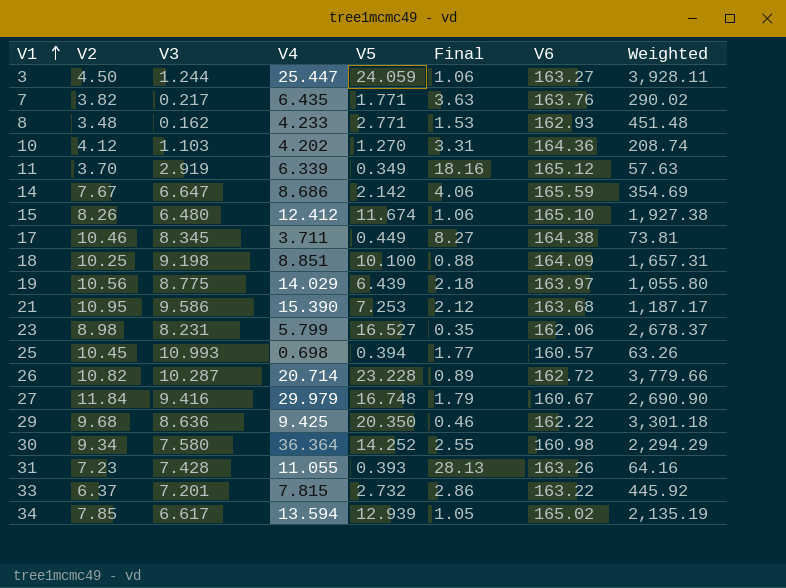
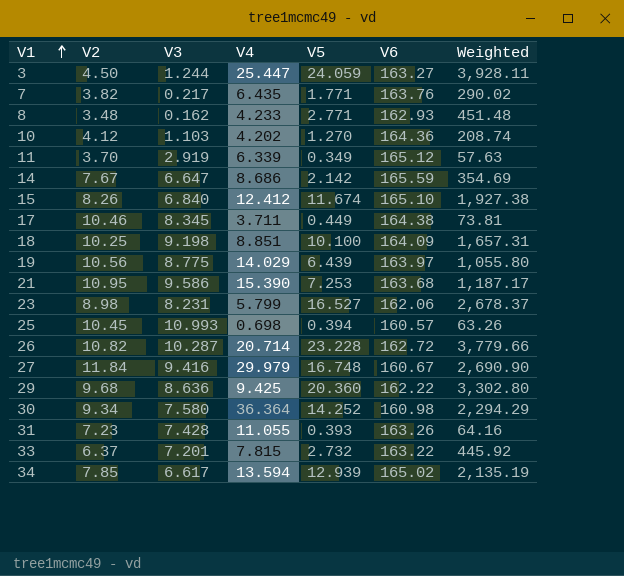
column Final | formula: [V4] / [V5] -> none
15 | V3: 6.480 -> 6.840
29 | V5: 20.350 -> 20.360
29 | Weighted: 3,301.18 -> 3,302.80

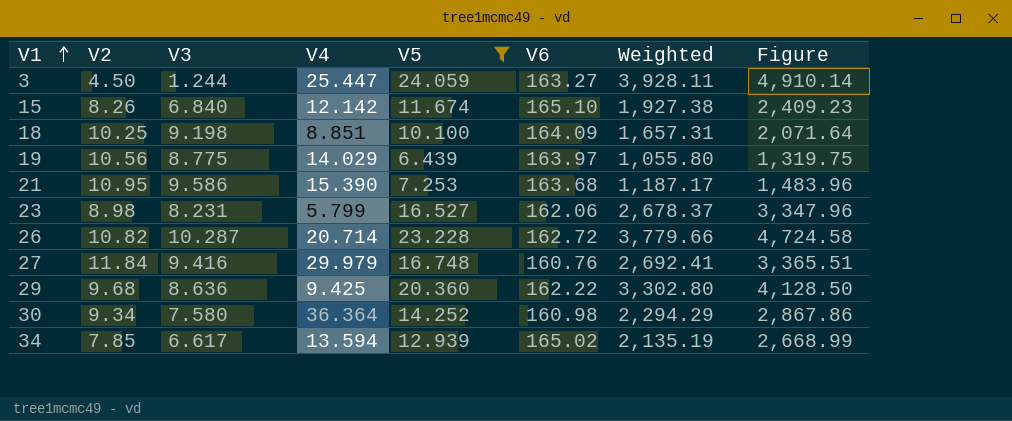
filter: none -> V5 >= 6.439
column Figure | formula: none -> [Weighted] * 1.25
15 | V4: 12.412 -> 12.142
27 | V6: 160.67 -> 160.76
27 | Weighted: 2,690.90 -> 2,692.41

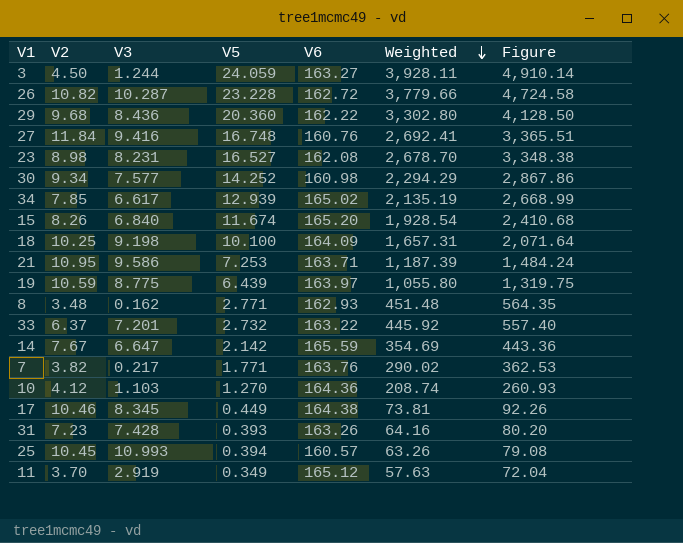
filter: V5 >= 6.439 -> none
row order: V1 ascending -> Weighted descending
column V4 | position: 4 -> none
29 | V3: 8.636 -> 8.436
23 | V6: 162.06 -> 162.08
23 | Weighted: 2,678.37 -> 2,678.70
23 | Figure: 3,347.96 -> 3,348.38
30 | V3: 7.580 -> 7.577
15 | V6: 165.10 -> 165.20
15 | Weighted: 1,927.38 -> 1,928.54
15 | Figure: 2,409.23 -> 2,410.68
21 | V6: 163.68 -> 163.71
21 | Weighted: 1,187.17 -> 1,187.39
21 | Figure: 1,483.96 -> 1,484.24
19 | V2: 10.56 -> 10.59

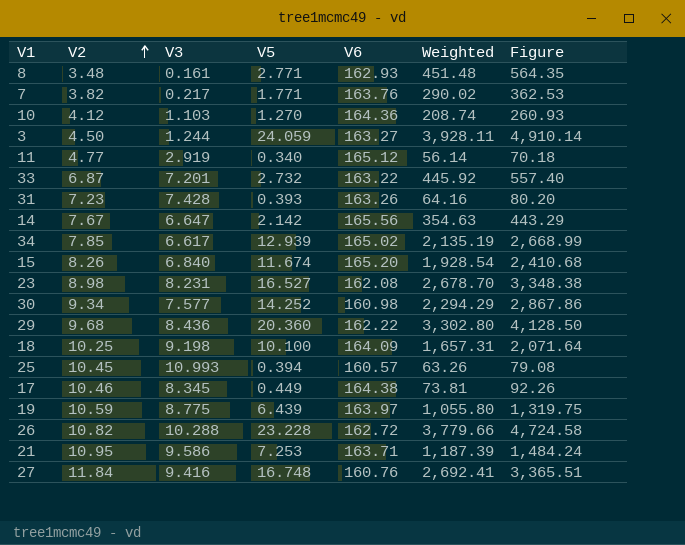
row order: Weighted descending -> V2 ascending
8 | V3: 0.162 -> 0.161
11 | V2: 3.70 -> 4.77
11 | V5: 0.349 -> 0.340
11 | Weighted: 57.63 -> 56.14
11 | Figure: 72.04 -> 70.18
33 | V2: 6.37 -> 6.87
14 | V6: 165.59 -> 165.56
14 | Weighted: 354.69 -> 354.63
14 | Figure: 443.36 -> 443.29
26 | V3: 10.287 -> 10.288

